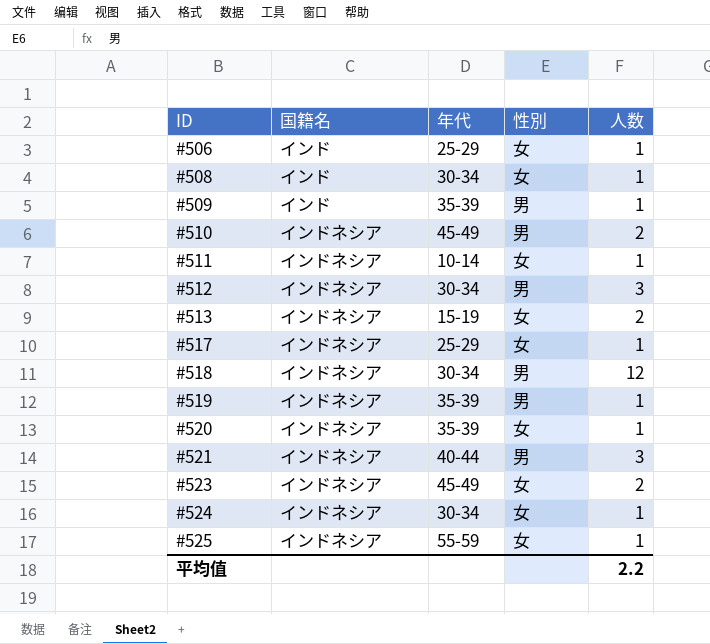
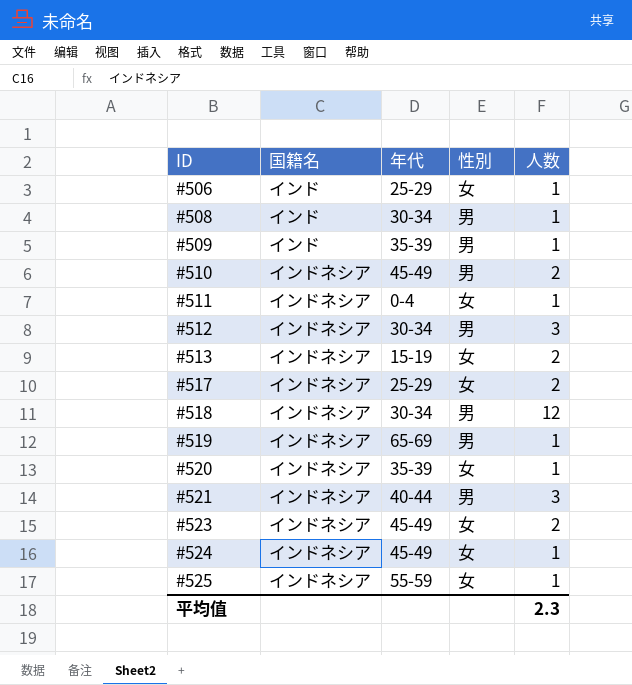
#508 | 性別: 女 -> 男
#511 | 年代: 10-14 -> 0-4
#517 | 人数: 1 -> 2
#519 | 年代: 35-39 -> 65-69
#524 | 年代: 30-34 -> 45-49
平均值 | 人数: 2.2 -> 2.3

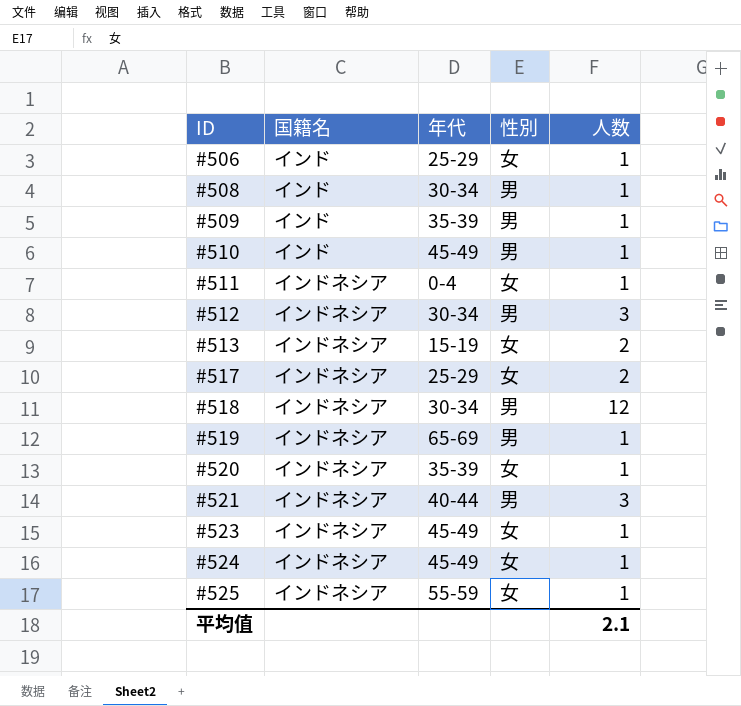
#510 | 国籍名: インドネシア -> インド
#510 | 人数: 2 -> 1
#523 | 人数: 2 -> 1
平均值 | 人数: 2.3 -> 2.1

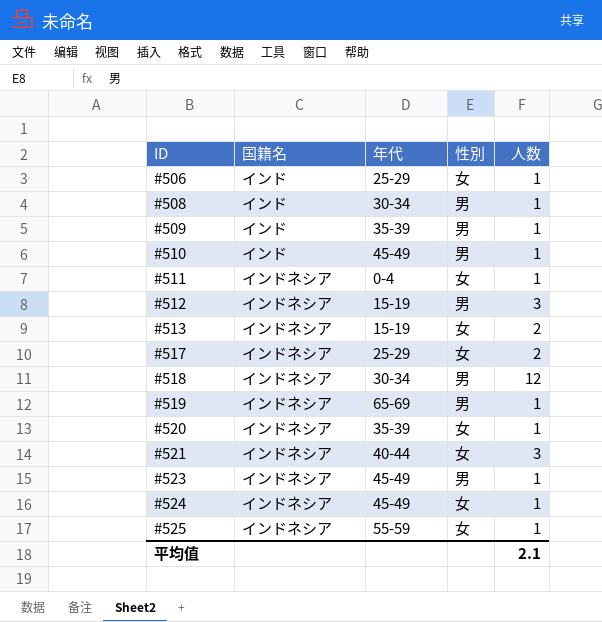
#512 | 年代: 30-34 -> 15-19
#521 | 性別: 男 -> 女
#523 | 性別: 女 -> 男

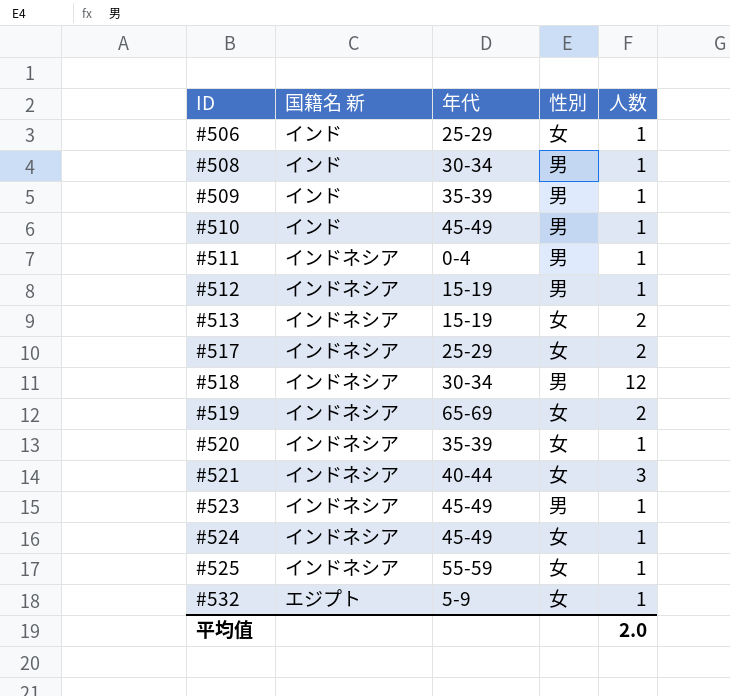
column name: 国籍名 -> 国籍名 新
#511 | 性別: 女 -> 男
#512 | 人数: 3 -> 1
#519 | 性別: 男 -> 女
#519 | 人数: 1 -> 2
row #532: none -> エジプト | 5-9 | 女 | 1
平均值 | 人数: 2.1 -> 2.0

